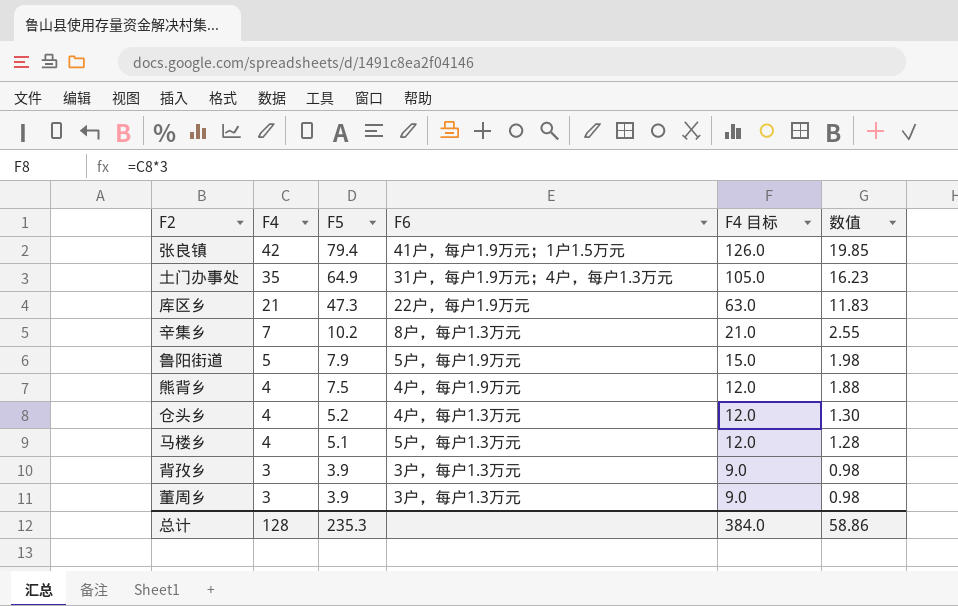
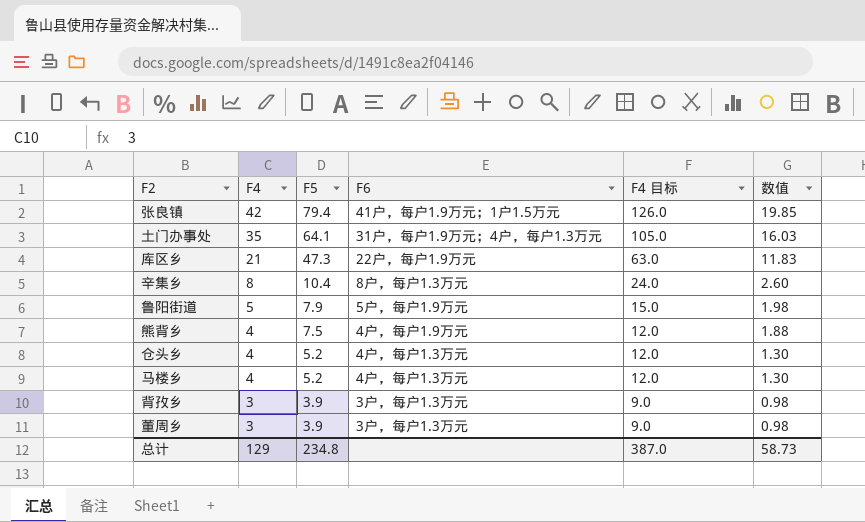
土门办事处 | F5: 64.9 -> 64.1
土门办事处 | 数值: 16.23 -> 16.03
辛集乡 | F4: 7 -> 8
辛集乡 | F5: 10.2 -> 10.4
辛集乡 | F4 目标: 21.0 -> 24.0
辛集乡 | 数值: 2.55 -> 2.60
马楼乡 | F5: 5.1 -> 5.2
马楼乡 | F6: 5户，每户1.3万元 -> 4户，每户1.3万元
马楼乡 | 数值: 1.28 -> 1.30
总计 | F4: 128 -> 129
总计 | F5: 235.3 -> 234.8
总计 | F4 目标: 384.0 -> 387.0
总计 | 数值: 58.86 -> 58.73

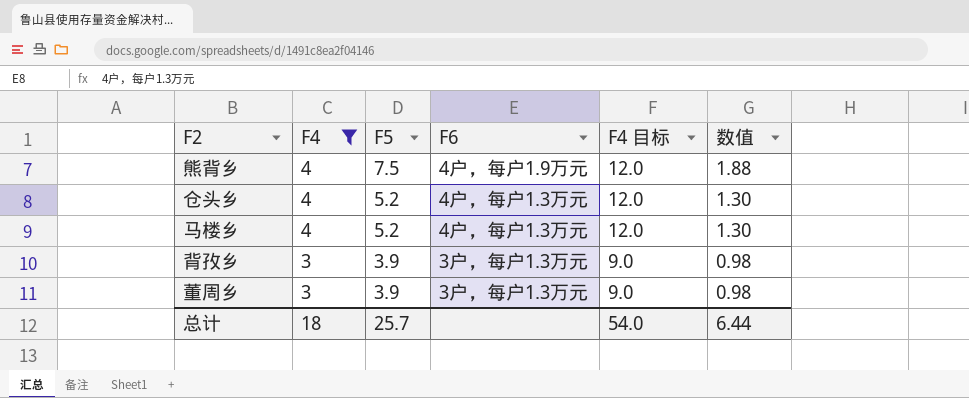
filter: none -> F4 <= 4
总计 | F4: 129 -> 18
总计 | F5: 234.8 -> 25.7
总计 | F4 目标: 387.0 -> 54.0
总计 | 数值: 58.73 -> 6.44

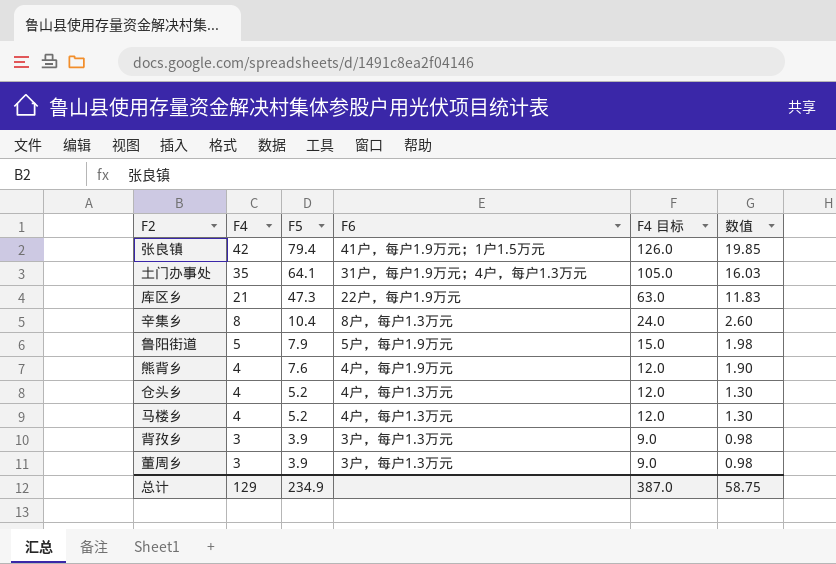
filter: F4 <= 4 -> none
熊背乡 | F5: 7.5 -> 7.6
熊背乡 | 数值: 1.88 -> 1.90
总计 | F4: 18 -> 129
总计 | F5: 25.7 -> 234.9
总计 | F4 目标: 54.0 -> 387.0
总计 | 数值: 6.44 -> 58.75

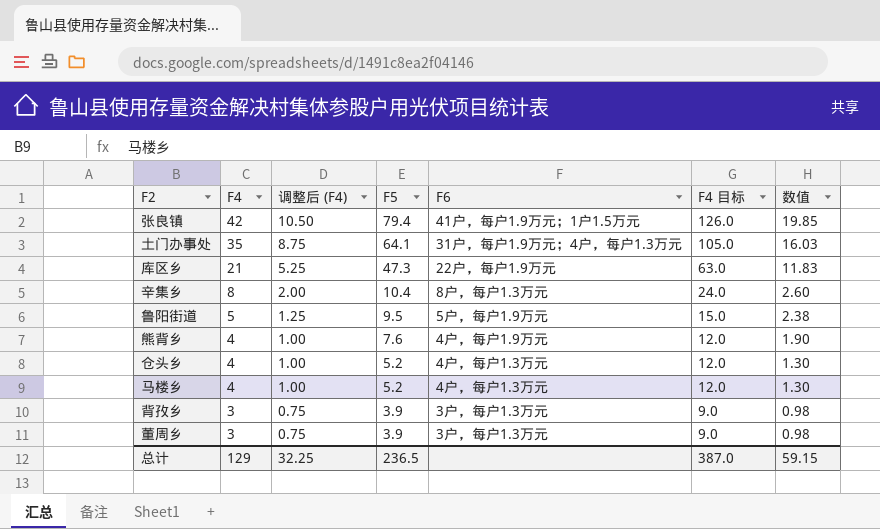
column 调整后 (F4) | formula: none -> [F4] * 0.25
鲁阳街道 | F5: 7.9 -> 9.5
鲁阳街道 | 数值: 1.98 -> 2.38
总计 | F5: 234.9 -> 236.5
总计 | 数值: 58.75 -> 59.15

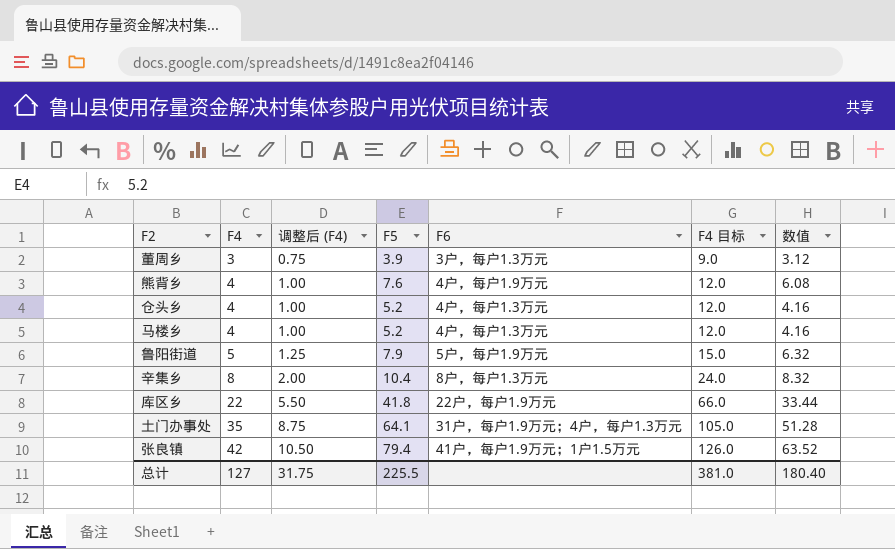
row order: F4 descending -> F4 ascending
column 数值 | formula: [F5] * 0.25 -> [F5] * 0.8
row 背孜乡: 3 | 0.75 | 3.9 | 3户，每户1.3万元 | 9.0 | 0.98 -> none
鲁阳街道 | F5: 9.5 -> 7.9
库区乡 | F4: 21 -> 22
库区乡 | 调整后 (F4): 5.25 -> 5.50
库区乡 | F5: 47.3 -> 41.8
库区乡 | F4 目标: 63.0 -> 66.0
总计 | F4: 129 -> 127
总计 | 调整后 (F4): 32.25 -> 31.75
总计 | F5: 236.5 -> 225.5
总计 | F4 目标: 387.0 -> 381.0
总计 | 数值: 59.15 -> 180.40

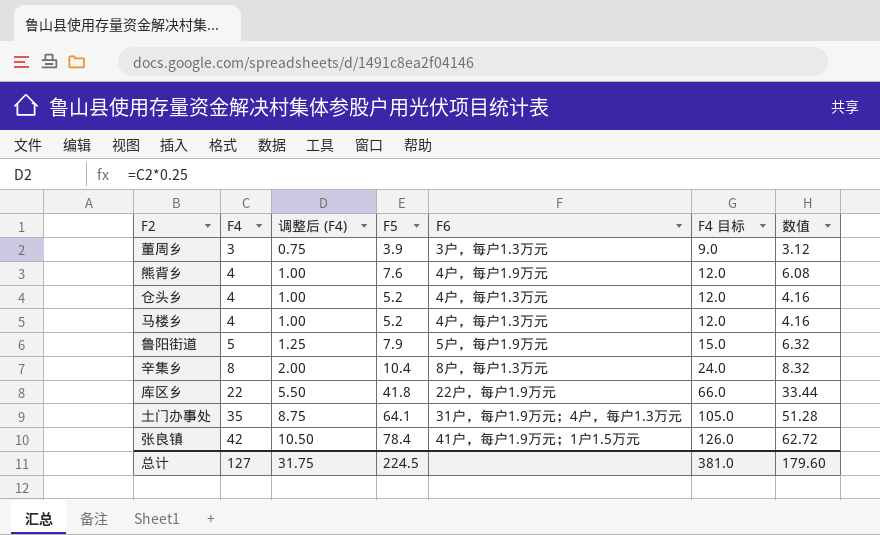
张良镇 | F5: 79.4 -> 78.4
张良镇 | 数值: 63.52 -> 62.72
总计 | F5: 225.5 -> 224.5
总计 | 数值: 180.40 -> 179.60

